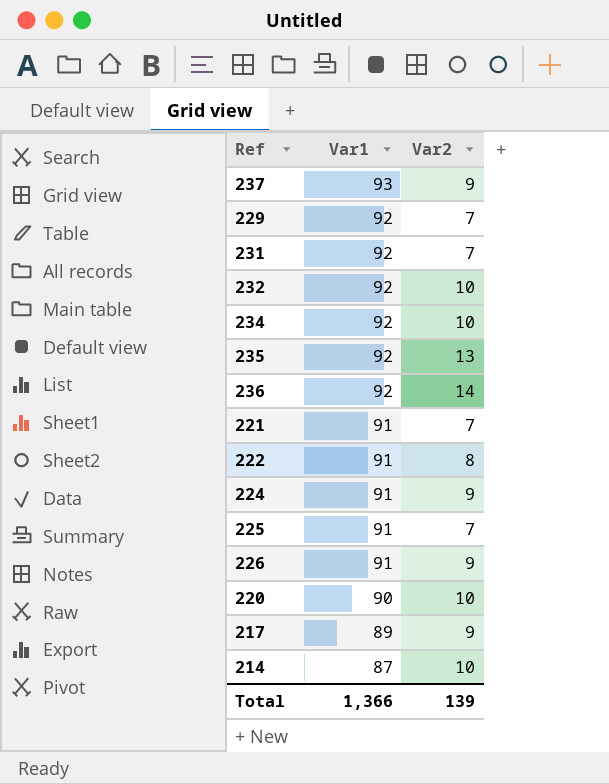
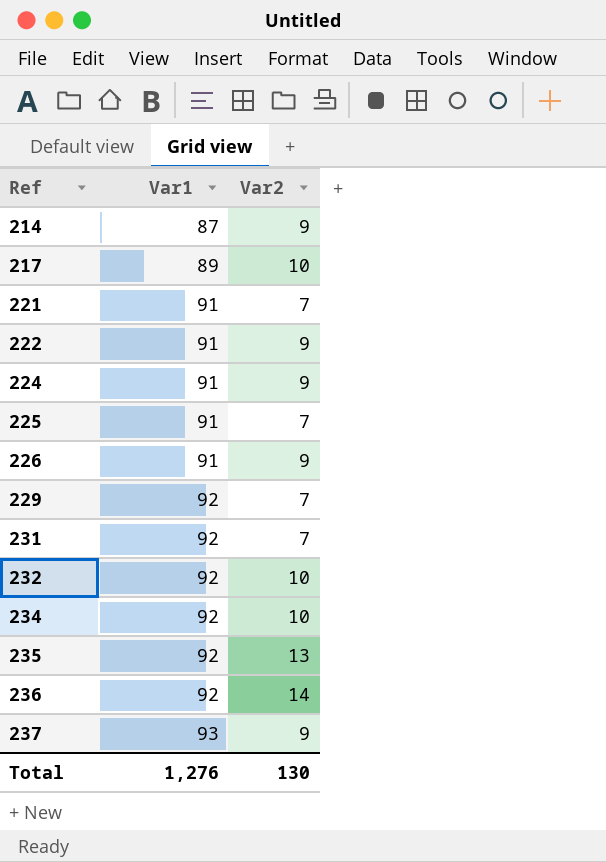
row order: Var1 descending -> Ref ascending
row 220: 90 | 10 -> none
214 | Var2: 10 -> 9
217 | Var2: 9 -> 10
222 | Var2: 8 -> 9
Total | Var1: 1,366 -> 1,276
Total | Var2: 139 -> 130

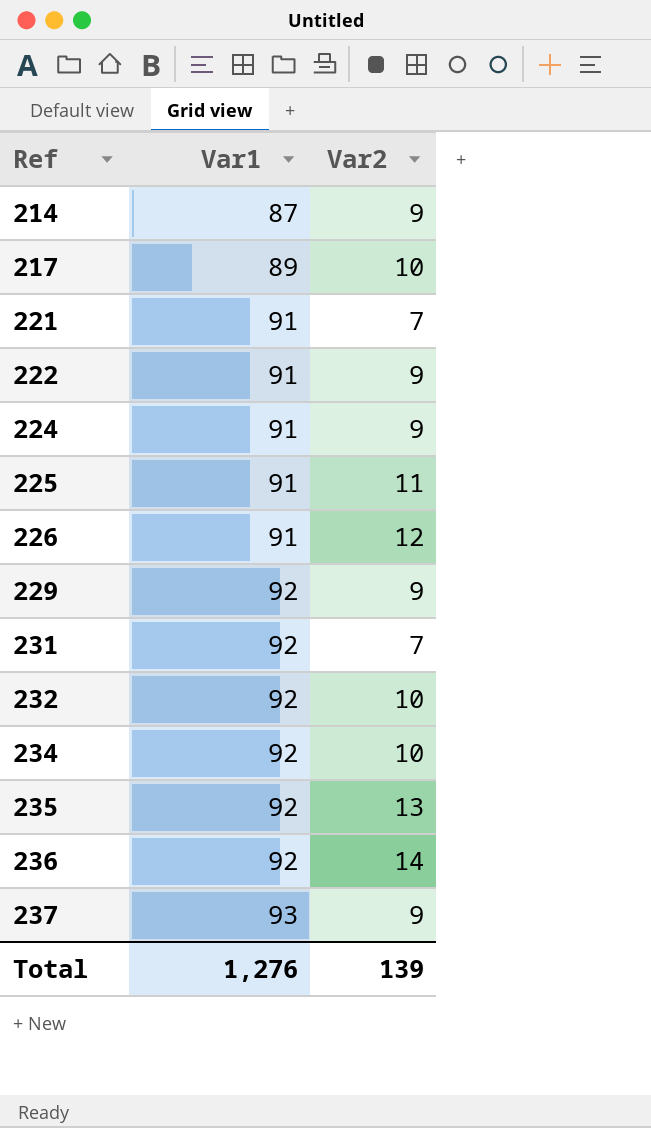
225 | Var2: 7 -> 11
226 | Var2: 9 -> 12
229 | Var2: 7 -> 9
Total | Var2: 130 -> 139

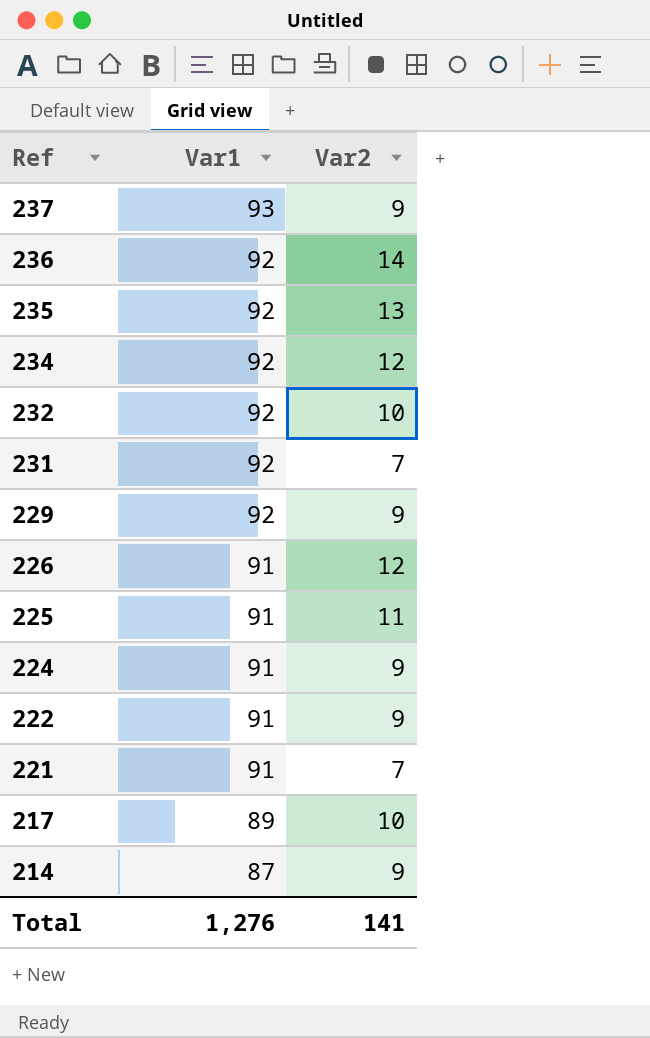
row order: Ref ascending -> Ref descending
234 | Var2: 10 -> 12
Total | Var2: 139 -> 141

